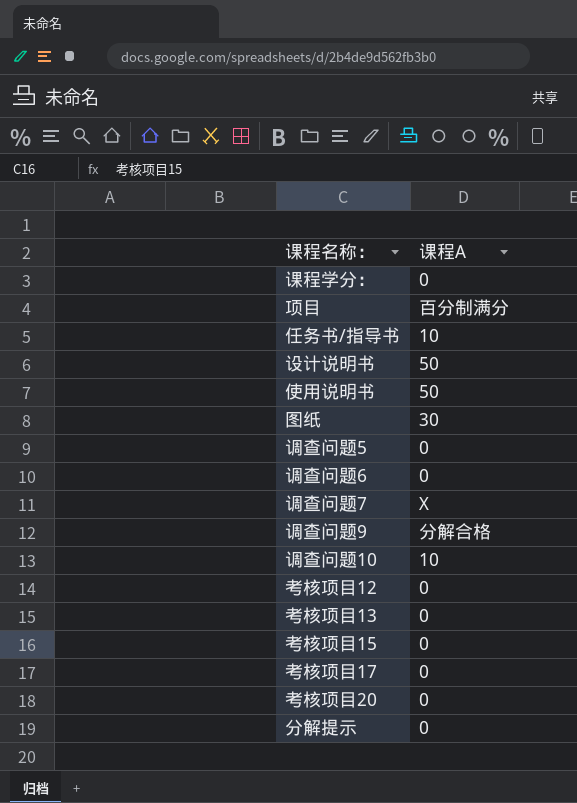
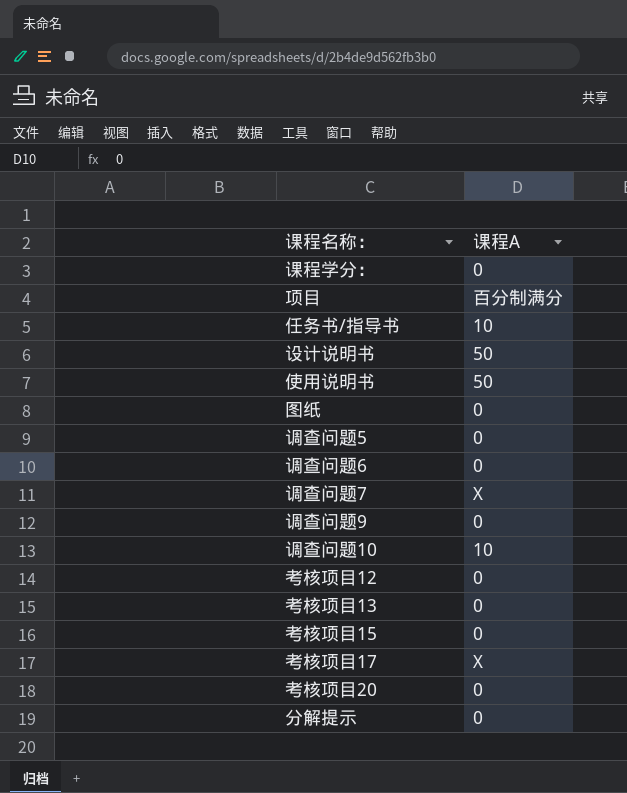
图纸 | 课程A: 30 -> 0
调查问题9 | 课程A: 分解合格 -> 0
考核项目17 | 课程A: 0 -> X

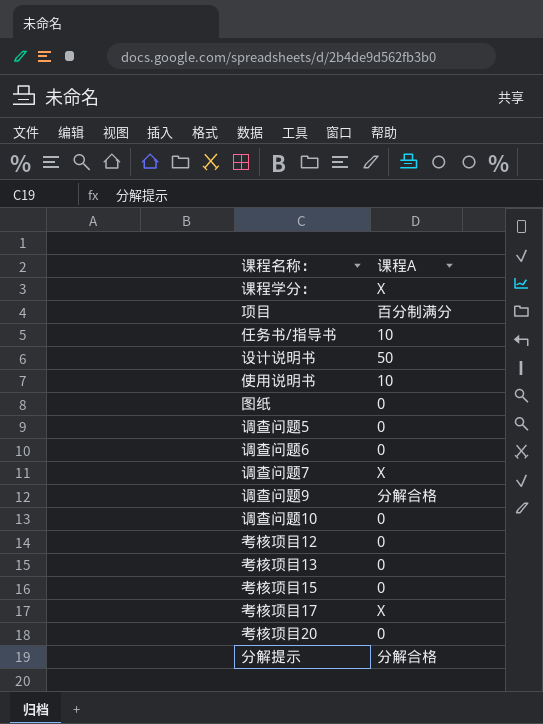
课程学分： | 课程A: 0 -> X
使用说明书 | 课程A: 50 -> 10
调查问题9 | 课程A: 0 -> 分解合格
调查问题10 | 课程A: 10 -> 0
分解提示 | 课程A: 0 -> 分解合格

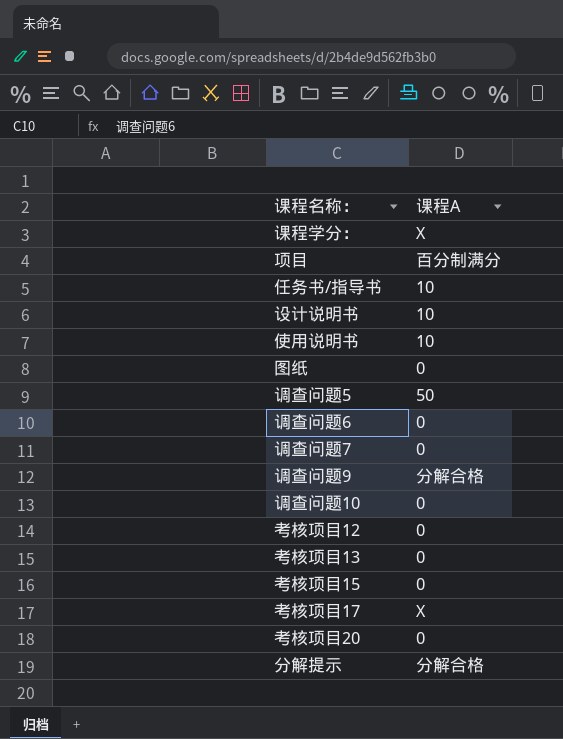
设计说明书 | 课程A: 50 -> 10
调查问题5 | 课程A: 0 -> 50
调查问题7 | 课程A: X -> 0

